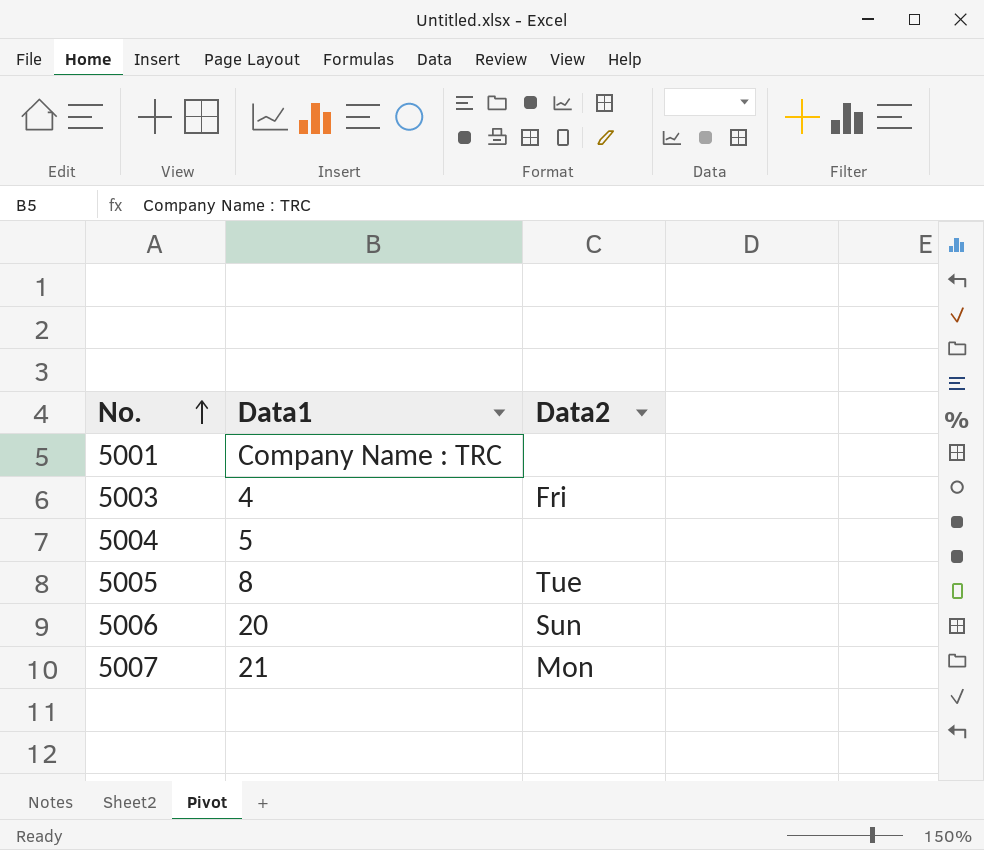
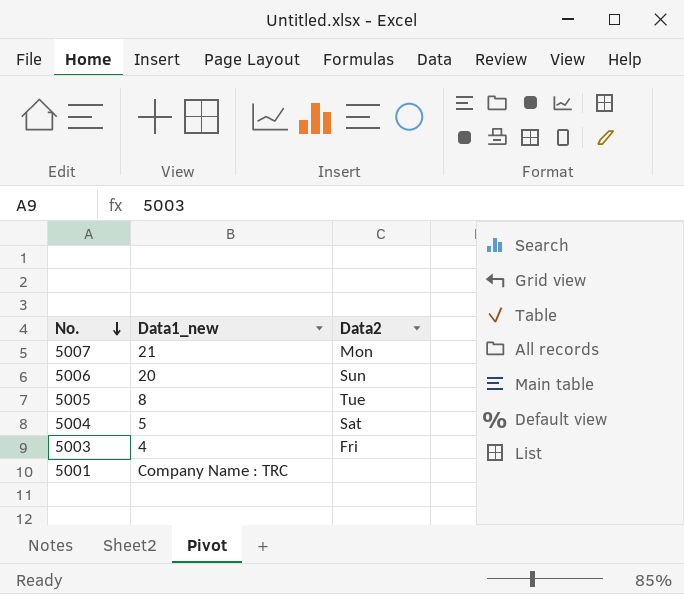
row order: No. ascending -> No. descending
column name: Data1 -> Data1_new
5004 | Data2: none -> Sat

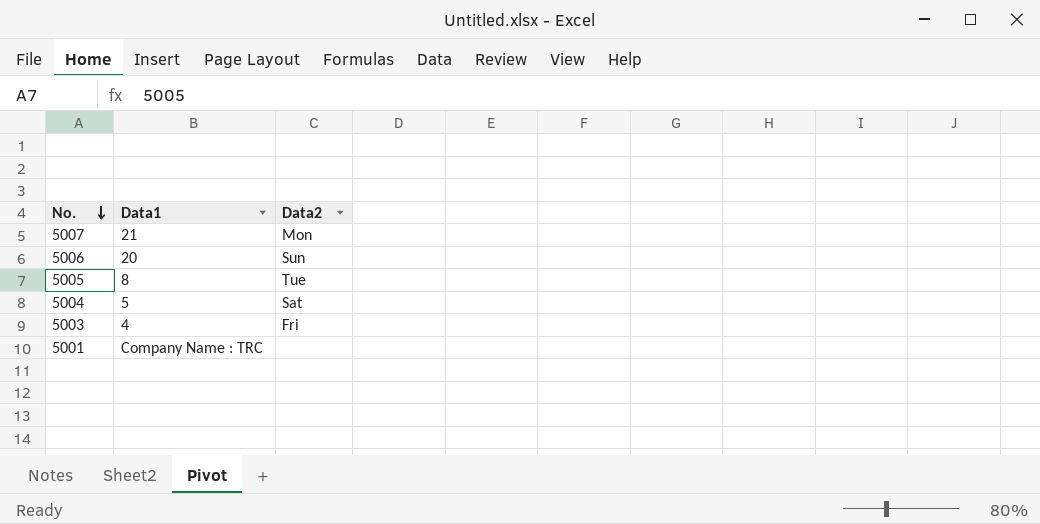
column name: Data1_new -> Data1

